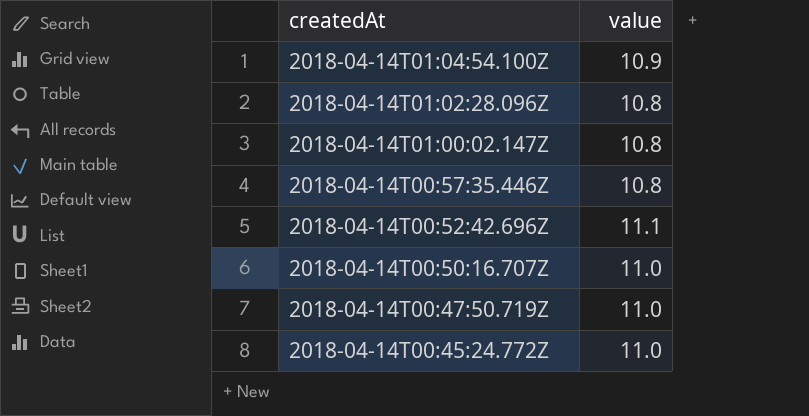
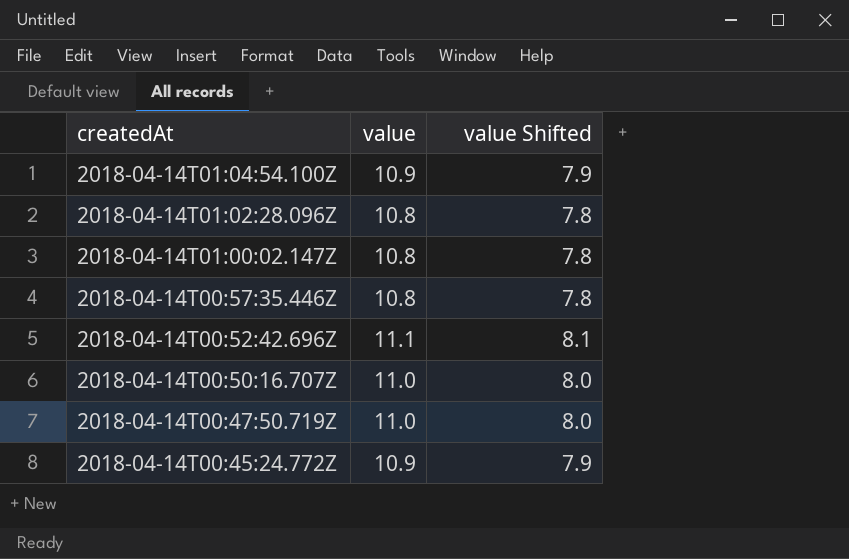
column value Shifted | formula: none -> [value] - 3
2018-04-14T00:45:24.772Z | value: 11.0 -> 10.9

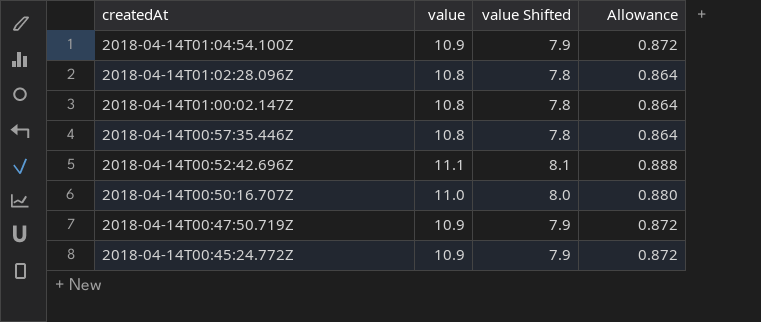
column Allowance | formula: none -> [value] * 0.08
2018-04-14T00:47:50.719Z | value: 11.0 -> 10.9
2018-04-14T00:47:50.719Z | value Shifted: 8.0 -> 7.9

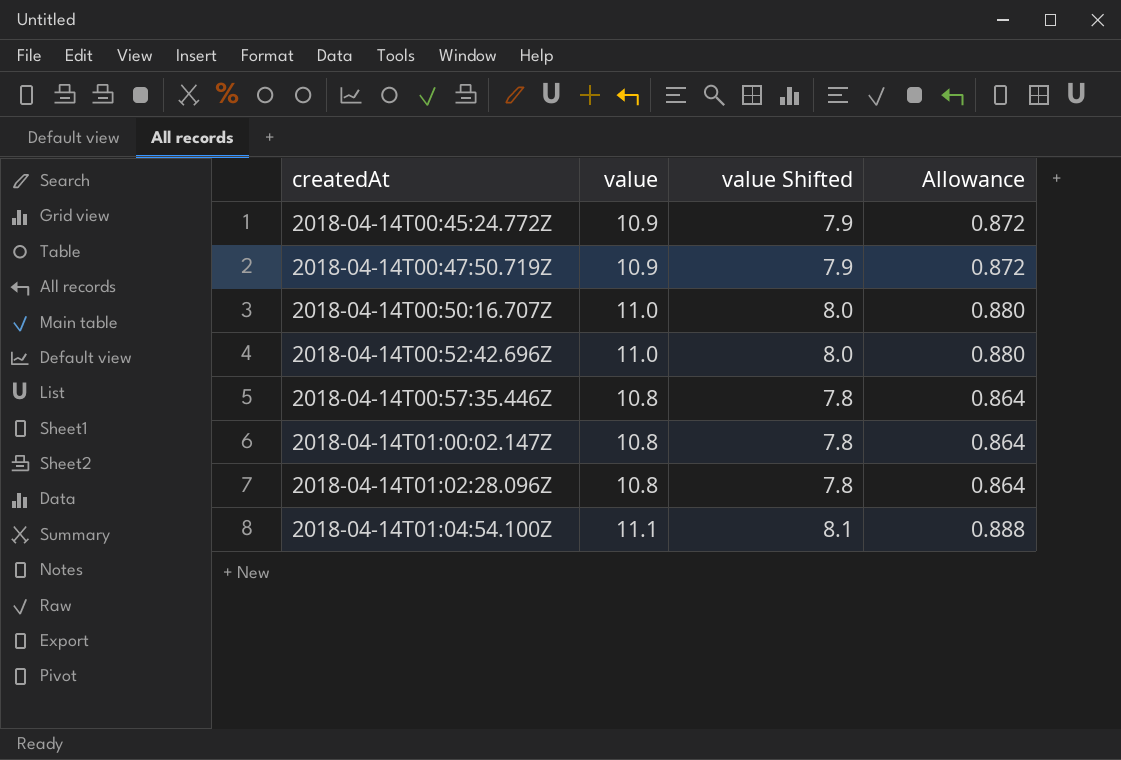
row order: createdAt descending -> createdAt ascending
2018-04-14T00:52:42.696Z | value: 11.1 -> 11.0
2018-04-14T00:52:42.696Z | value Shifted: 8.1 -> 8.0
2018-04-14T00:52:42.696Z | Allowance: 0.888 -> 0.880
2018-04-14T01:04:54.100Z | value: 10.9 -> 11.1
2018-04-14T01:04:54.100Z | value Shifted: 7.9 -> 8.1
2018-04-14T01:04:54.100Z | Allowance: 0.872 -> 0.888

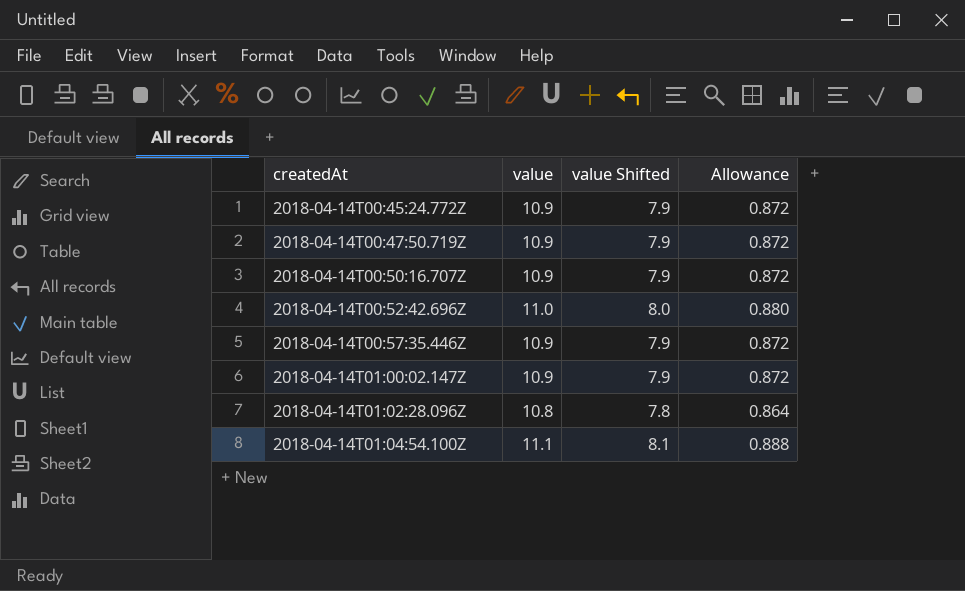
2018-04-14T00:50:16.707Z | value: 11.0 -> 10.9
2018-04-14T00:50:16.707Z | value Shifted: 8.0 -> 7.9
2018-04-14T00:50:16.707Z | Allowance: 0.880 -> 0.872
2018-04-14T00:57:35.446Z | value: 10.8 -> 10.9
2018-04-14T00:57:35.446Z | value Shifted: 7.8 -> 7.9
2018-04-14T00:57:35.446Z | Allowance: 0.864 -> 0.872
2018-04-14T01:00:02.147Z | value: 10.8 -> 10.9
2018-04-14T01:00:02.147Z | value Shifted: 7.8 -> 7.9
2018-04-14T01:00:02.147Z | Allowance: 0.864 -> 0.872

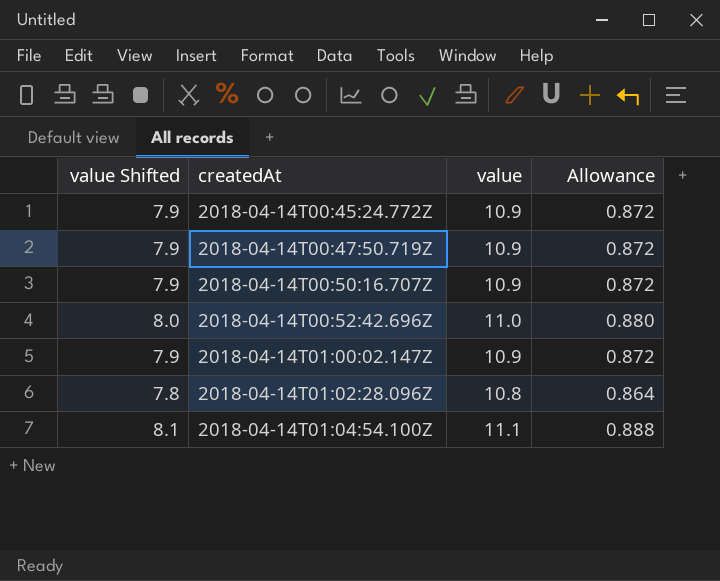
column value Shifted | position: 3 -> 1
row 2018-04-14T00:57:35.446Z: 10.9 | 7.9 | 0.872 -> none

